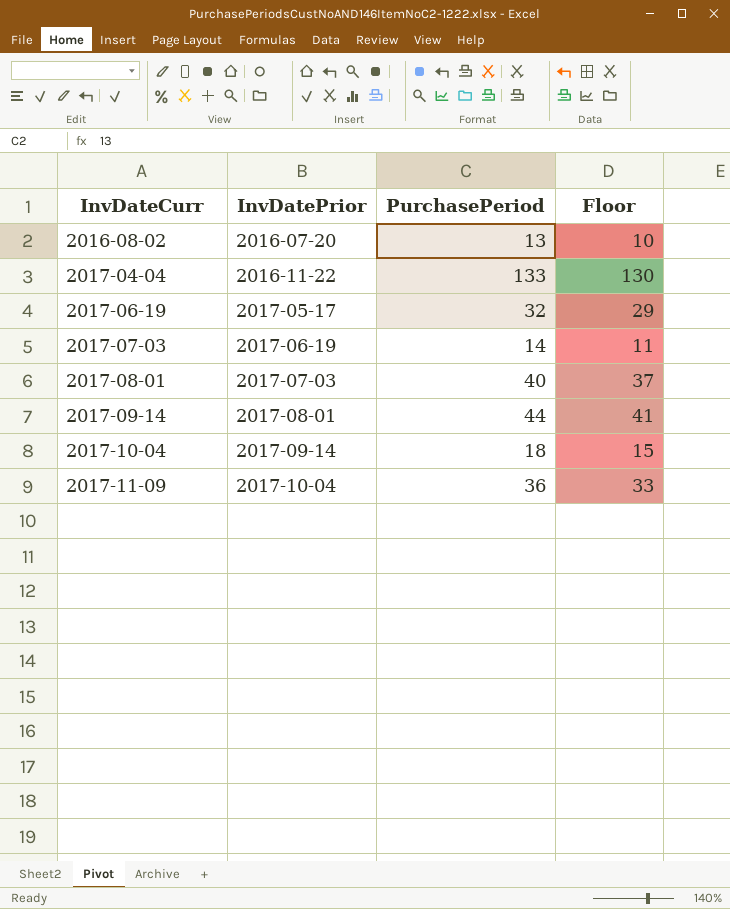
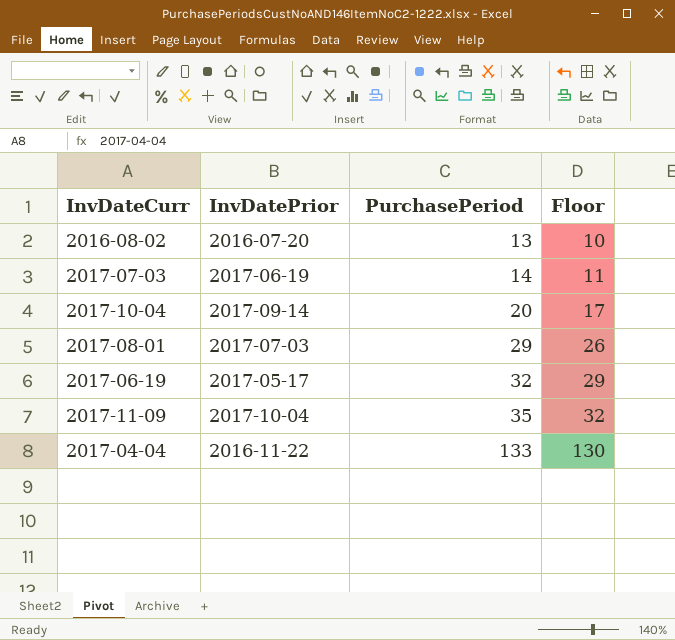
row order: InvDateCurr ascending -> PurchasePeriod ascending
row 2017-09-14: 2017-08-01 | 44 | 41 -> none
2017-10-04 | PurchasePeriod: 18 -> 20
2017-10-04 | Floor: 15 -> 17
2017-08-01 | PurchasePeriod: 40 -> 29
2017-08-01 | Floor: 37 -> 26
2017-11-09 | PurchasePeriod: 36 -> 35
2017-11-09 | Floor: 33 -> 32

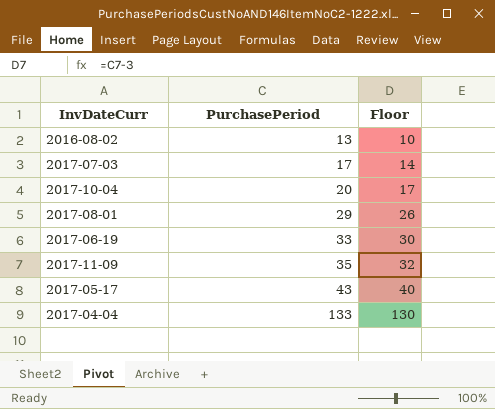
column InvDatePrior | position: 2 -> none
2017-07-03 | PurchasePeriod: 14 -> 17
2017-07-03 | Floor: 11 -> 14
2017-06-19 | PurchasePeriod: 32 -> 33
2017-06-19 | Floor: 29 -> 30
row 2017-05-17: none -> 43 | 40

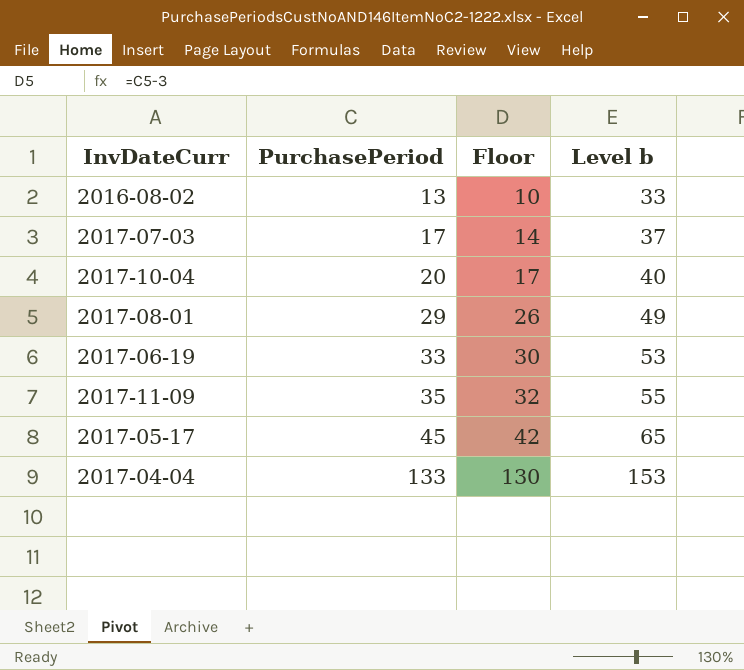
column Level b | formula: none -> [PurchasePeriod] + 20
2017-05-17 | PurchasePeriod: 43 -> 45
2017-05-17 | Floor: 40 -> 42

